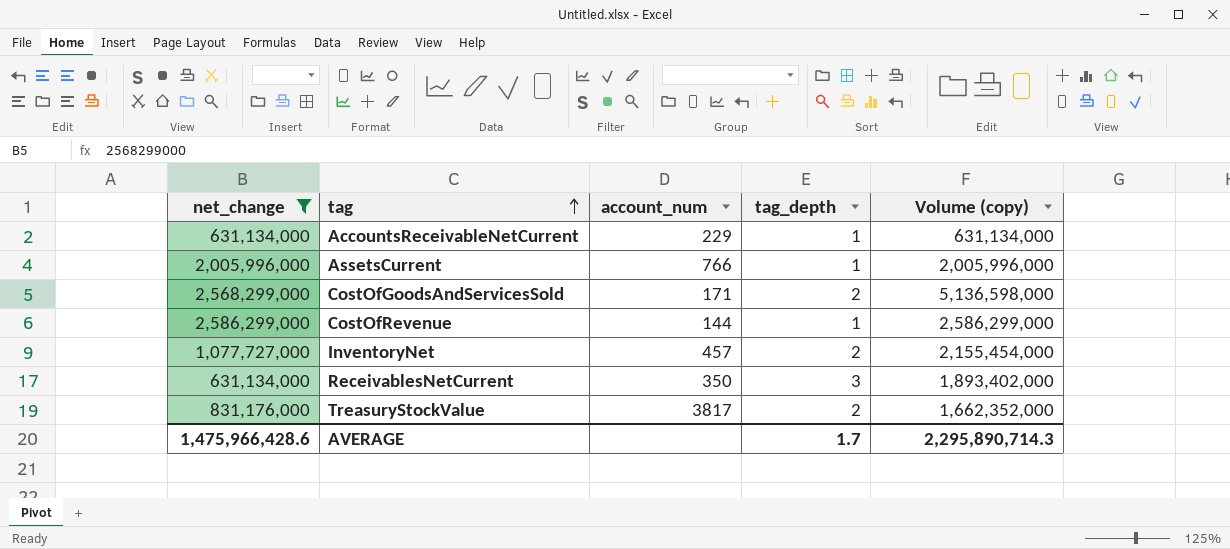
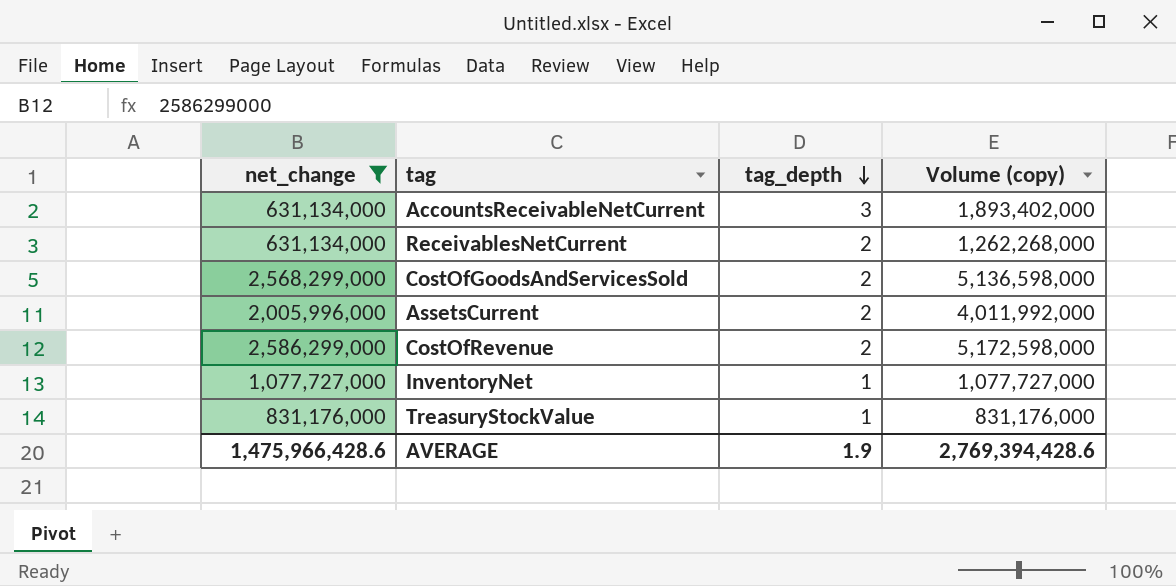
row order: tag ascending -> tag_depth descending
column account_num | position: 3 -> none
AccountsReceivableNetCurrent | tag_depth: 1 -> 3
AccountsReceivableNetCurrent | Volume (copy): 631,134,000 -> 1,893,402,000
ReceivablesNetCurrent | tag_depth: 3 -> 2
ReceivablesNetCurrent | Volume (copy): 1,893,402,000 -> 1,262,268,000
AssetsCurrent | tag_depth: 1 -> 2
AssetsCurrent | Volume (copy): 2,005,996,000 -> 4,011,992,000
CostOfRevenue | tag_depth: 1 -> 2
CostOfRevenue | Volume (copy): 2,586,299,000 -> 5,172,598,000
InventoryNet | tag_depth: 2 -> 1
InventoryNet | Volume (copy): 2,155,454,000 -> 1,077,727,000
TreasuryStockValue | tag_depth: 2 -> 1
TreasuryStockValue | Volume (copy): 1,662,352,000 -> 831,176,000
AVERAGE | tag_depth: 1.7 -> 1.9
AVERAGE | Volume (copy): 2,295,890,714.3 -> 2,769,394,428.6

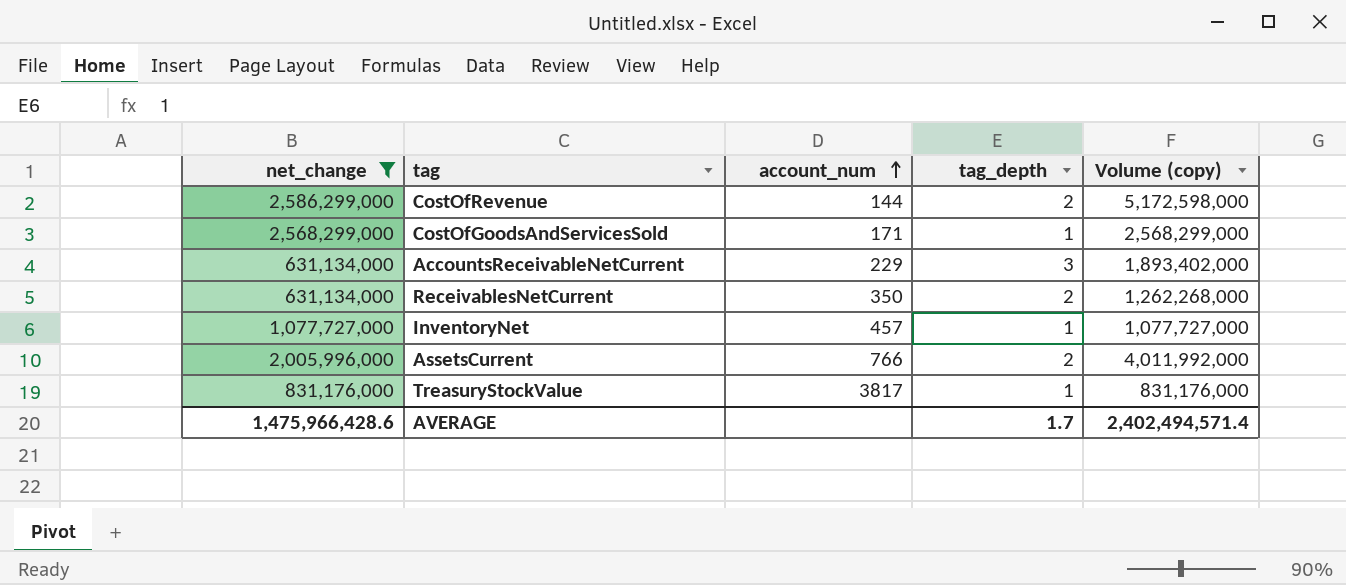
row order: tag_depth descending -> account_num ascending
column account_num | position: none -> 3
CostOfGoodsAndServicesSold | tag_depth: 2 -> 1
CostOfGoodsAndServicesSold | Volume (copy): 5,136,598,000 -> 2,568,299,000
AVERAGE | tag_depth: 1.9 -> 1.7
AVERAGE | Volume (copy): 2,769,394,428.6 -> 2,402,494,571.4

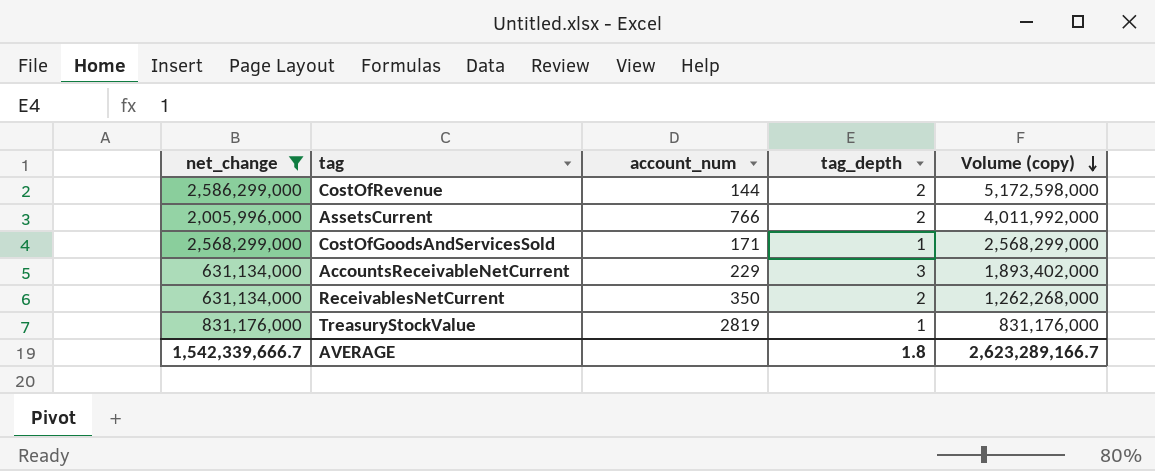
row order: account_num ascending -> Volume (copy) descending
row InventoryNet: 1,077,727,000 | 457 | 1 | 1,077,727,000 -> none
TreasuryStockValue | account_num: 3817 -> 2819
AVERAGE | net_change: 1,475,966,428.6 -> 1,542,339,666.7
AVERAGE | tag_depth: 1.7 -> 1.8
AVERAGE | Volume (copy): 2,402,494,571.4 -> 2,623,289,166.7

